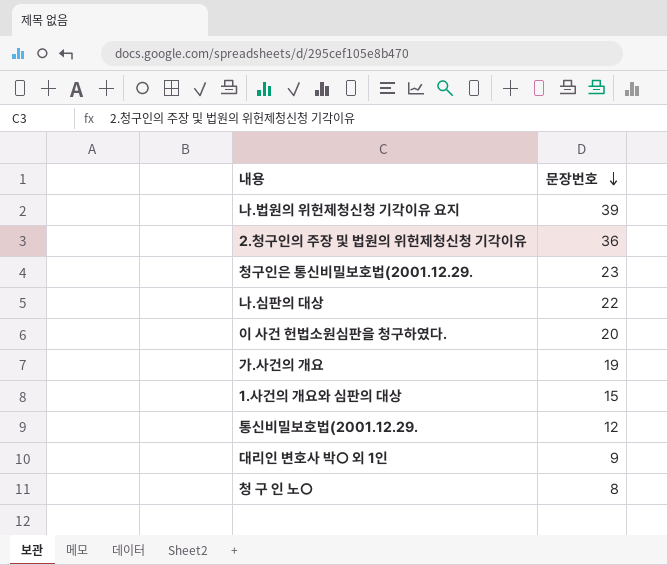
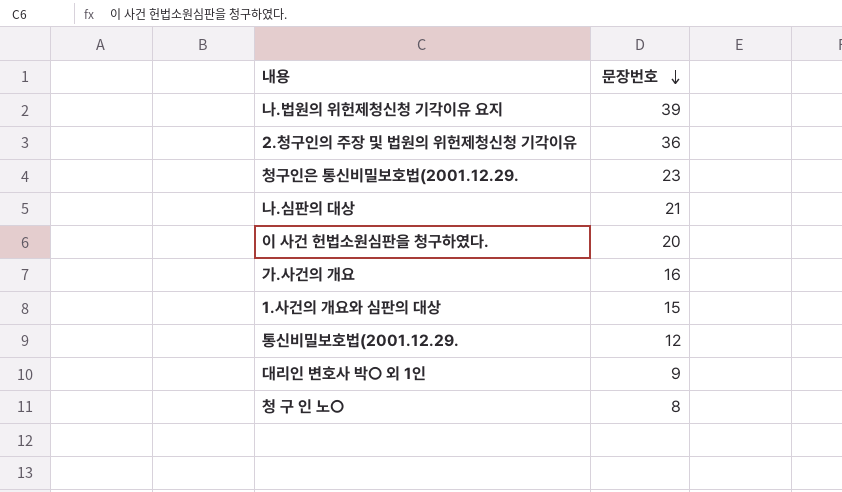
나.심판의 대상 | 문장번호: 22 -> 21
가.사건의 개요 | 문장번호: 19 -> 16

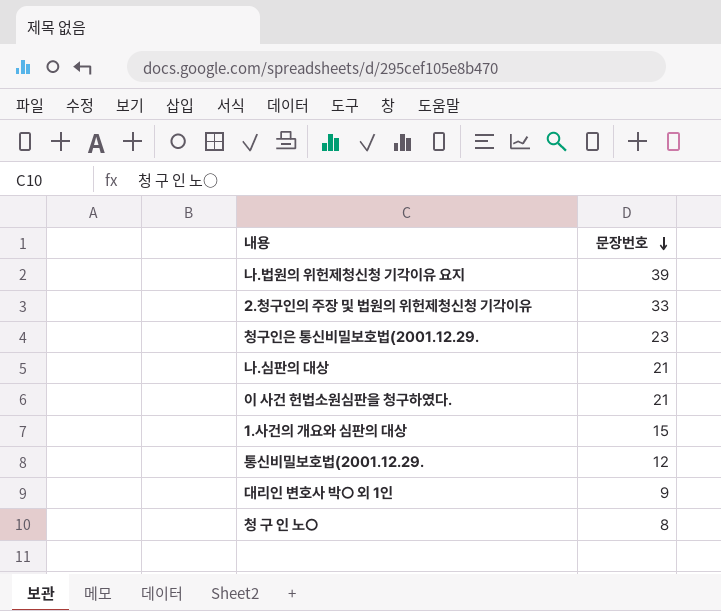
row 가.사건의 개요: 16 -> none
2.청구인의 주장 및 법원의 위헌제청신청 기각이유 | 문장번호: 36 -> 33
이 사건 헌법소원심판을 청구하였다. | 문장번호: 20 -> 21

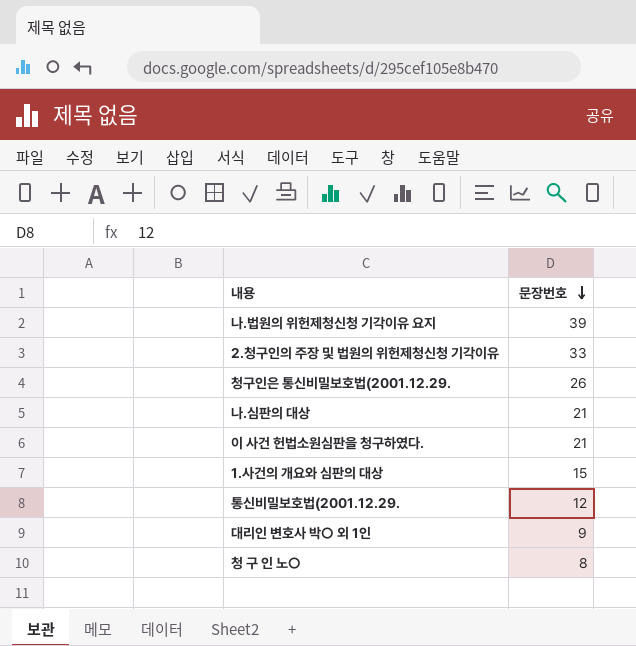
청구인은 통신비밀보호법(2001.12.29. | 문장번호: 23 -> 26

